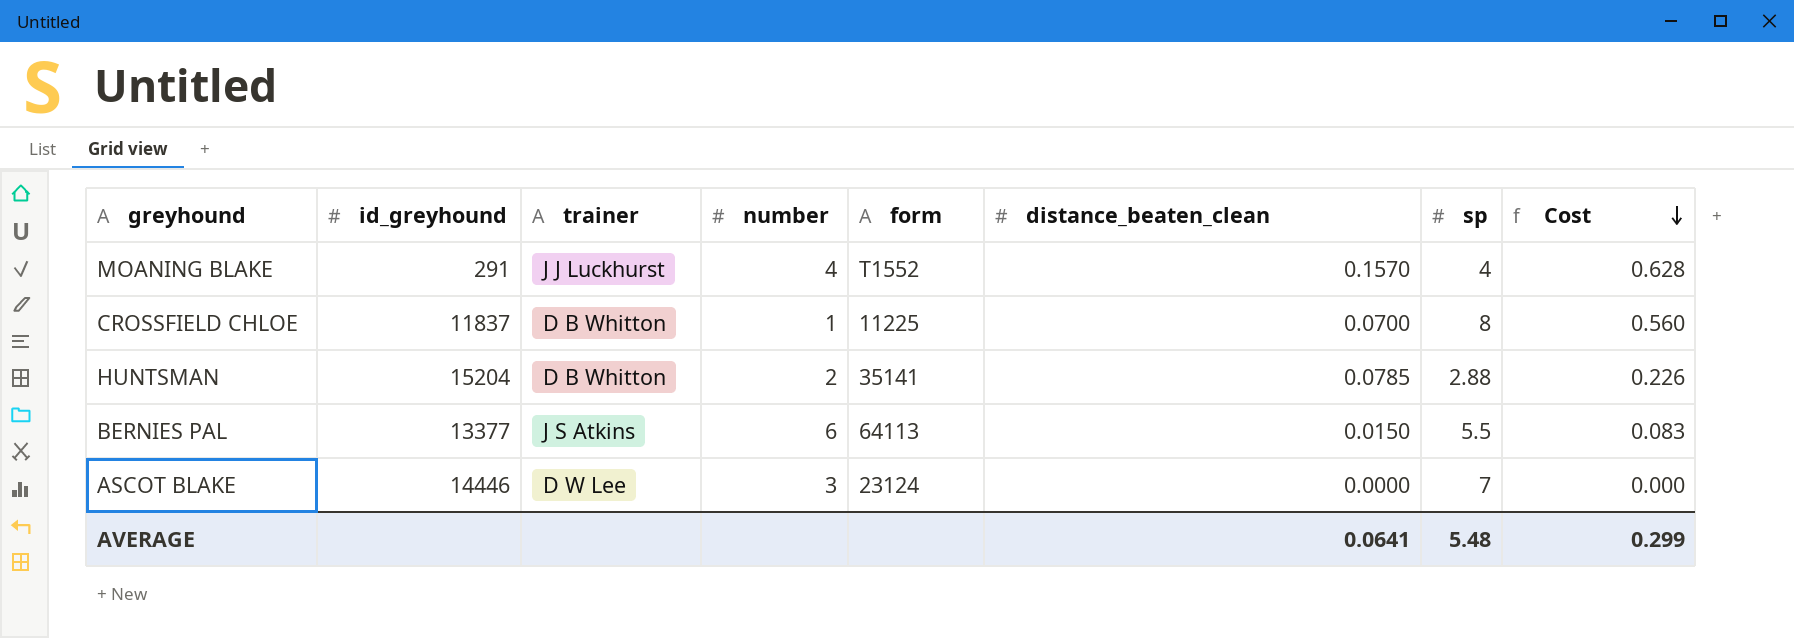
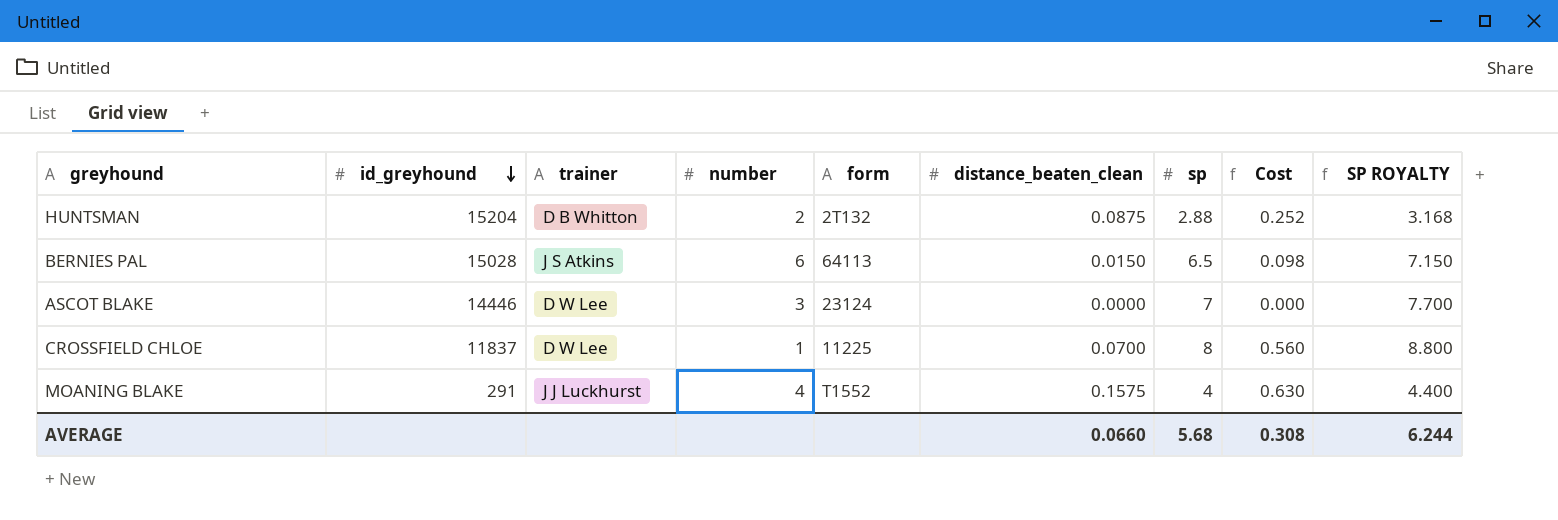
row order: Cost descending -> id_greyhound descending
column SP ROYALTY | formula: none -> [sp] * 1.1
HUNTSMAN | form: 35141 -> 2T132
HUNTSMAN | distance_beaten_clean: 0.0785 -> 0.0875
HUNTSMAN | Cost: 0.226 -> 0.252
BERNIES PAL | id_greyhound: 13377 -> 15028
BERNIES PAL | sp: 5.5 -> 6.5
BERNIES PAL | Cost: 0.083 -> 0.098
CROSSFIELD CHLOE | trainer: D B Whitton -> D W Lee
MOANING BLAKE | distance_beaten_clean: 0.1570 -> 0.1575
MOANING BLAKE | Cost: 0.628 -> 0.630
AVERAGE | distance_beaten_clean: 0.0641 -> 0.0660
AVERAGE | sp: 5.48 -> 5.68
AVERAGE | Cost: 0.299 -> 0.308

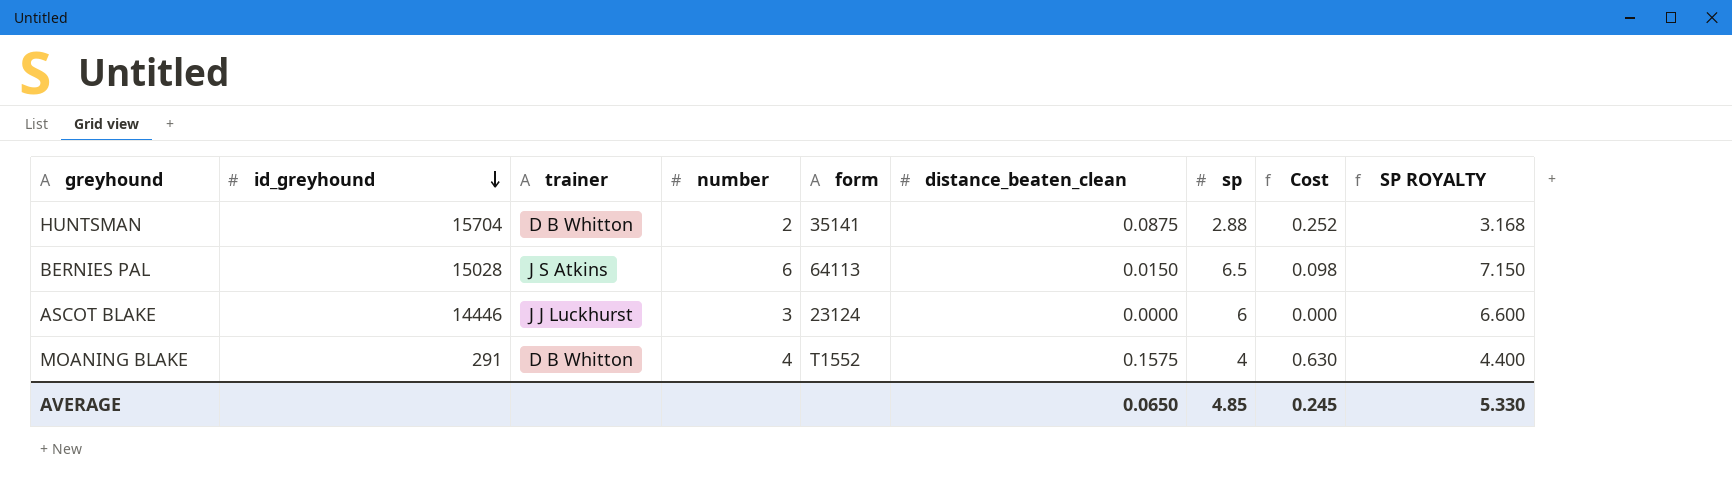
row CROSSFIELD CHLOE: 11837 | D W Lee | 1 | 11225 | 0.0700 | 8 | 0.560 | 8.800 -> none
HUNTSMAN | id_greyhound: 15204 -> 15704
HUNTSMAN | form: 2T132 -> 35141
ASCOT BLAKE | trainer: D W Lee -> J J Luckhurst
ASCOT BLAKE | sp: 7 -> 6
ASCOT BLAKE | SP ROYALTY: 7.700 -> 6.600
MOANING BLAKE | trainer: J J Luckhurst -> D B Whitton
AVERAGE | distance_beaten_clean: 0.0660 -> 0.0650
AVERAGE | sp: 5.68 -> 4.85
AVERAGE | Cost: 0.308 -> 0.245
AVERAGE | SP ROYALTY: 6.244 -> 5.330

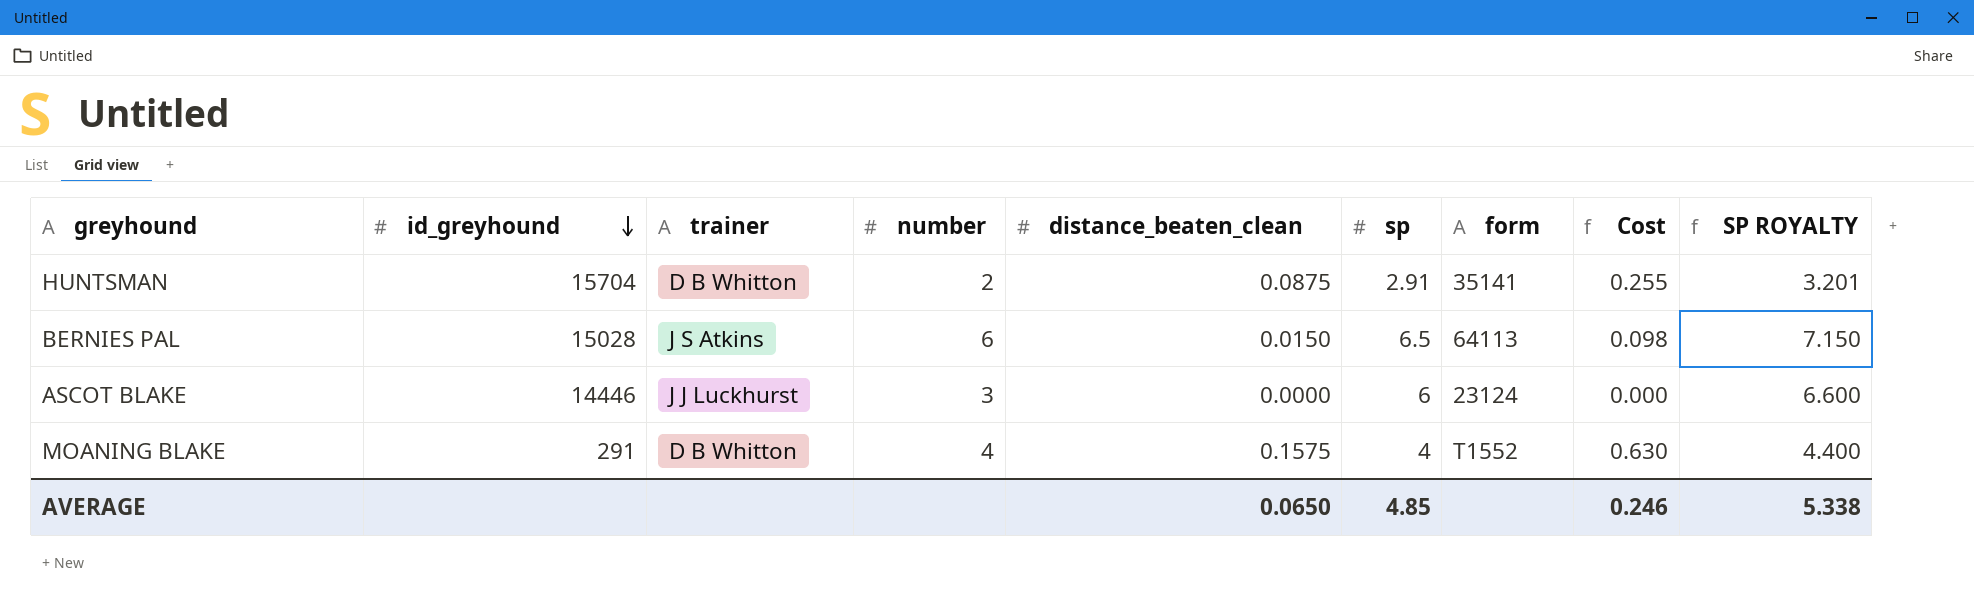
column form | position: 5 -> 7
HUNTSMAN | sp: 2.88 -> 2.91
HUNTSMAN | Cost: 0.252 -> 0.255
HUNTSMAN | SP ROYALTY: 3.168 -> 3.201
AVERAGE | Cost: 0.245 -> 0.246
AVERAGE | SP ROYALTY: 5.330 -> 5.338

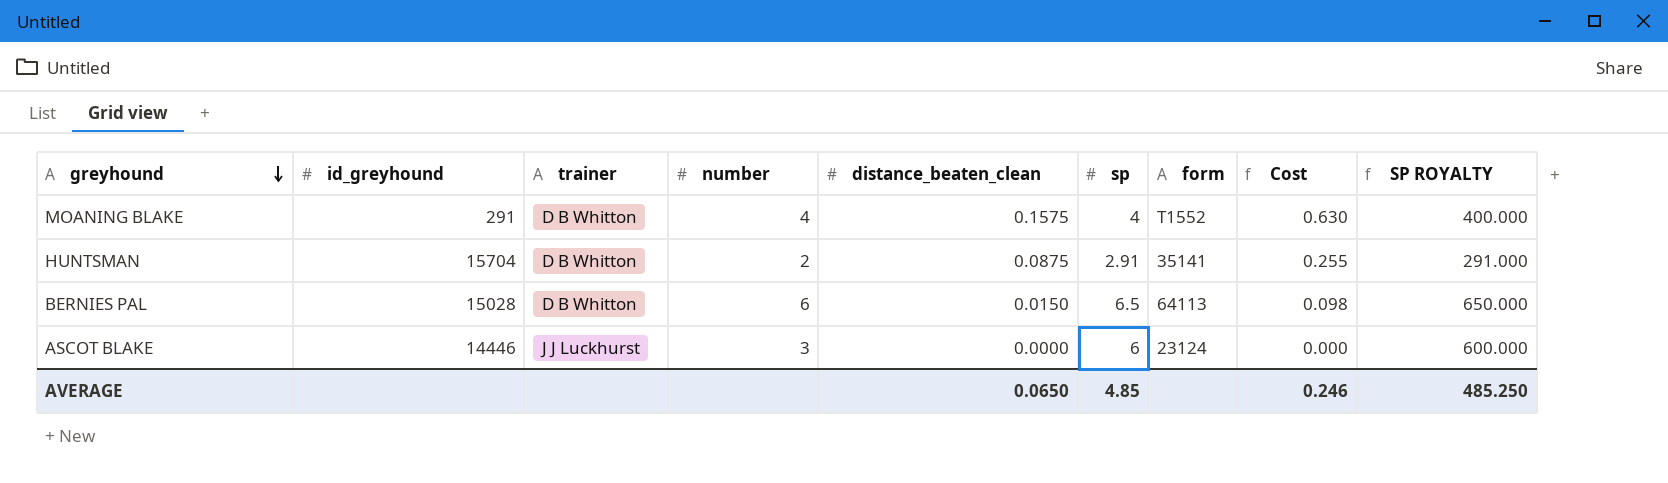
row order: id_greyhound descending -> greyhound descending
column SP ROYALTY | formula: [sp] * 1.1 -> [sp] * 100
BERNIES PAL | trainer: J S Atkins -> D B Whitton
AVERAGE | SP ROYALTY: 5.338 -> 485.250

